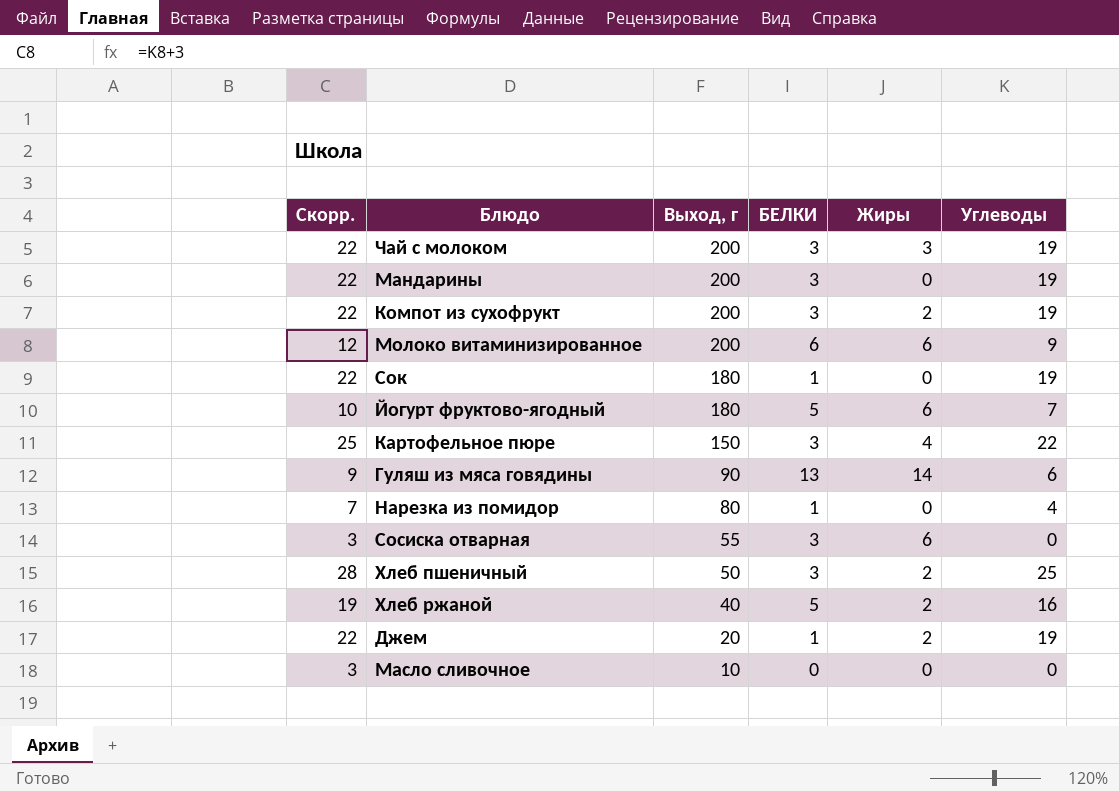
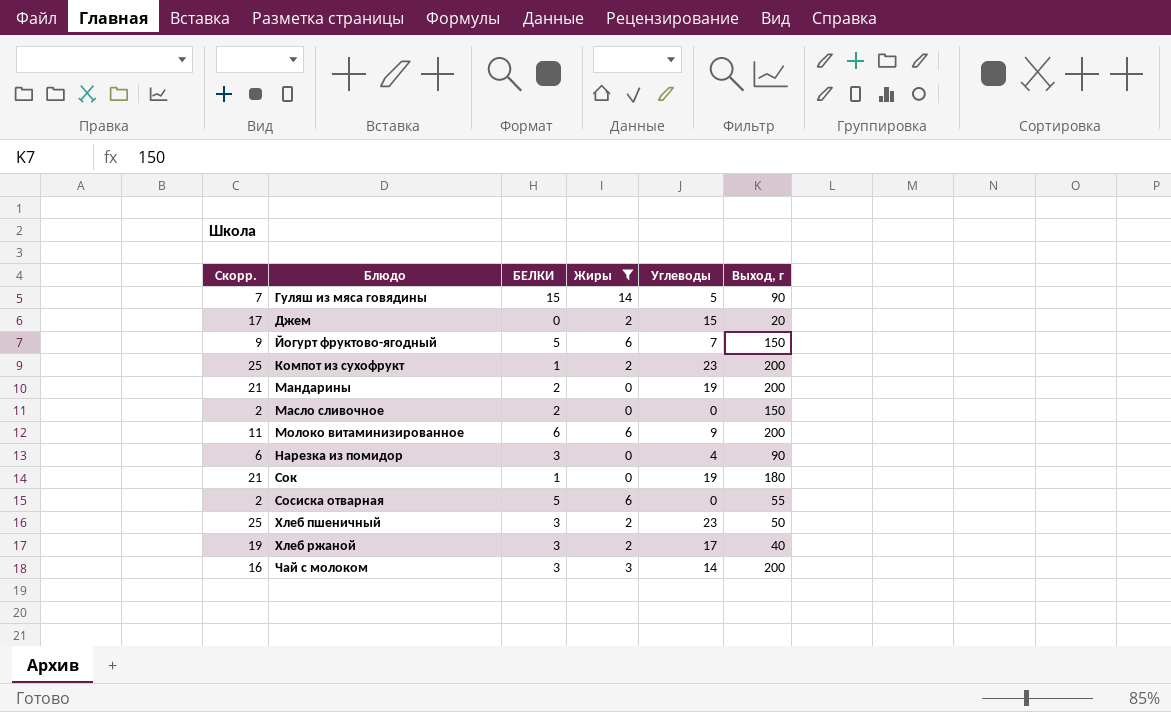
filter: none -> Жиры != 4
row order: Выход, г descending -> Блюдо ascending
column Скорр. | formula: [Углеводы] + 3 -> [Углеводы] + 2
column Выход, г | position: 3 -> 6
Гуляш из мяса говядины | БЕЛКИ: 13 -> 15
Гуляш из мяса говядины | Углеводы: 6 -> 5
Джем | БЕЛКИ: 1 -> 0
Джем | Углеводы: 19 -> 15
Йогурт фруктово-ягодный | Выход, г: 180 -> 150
Компот из сухофрукт | БЕЛКИ: 3 -> 1
Компот из сухофрукт | Углеводы: 19 -> 23
Мандарины | БЕЛКИ: 3 -> 2
Масло сливочное | БЕЛКИ: 0 -> 2
Масло сливочное | Выход, г: 10 -> 150
Нарезка из помидор | БЕЛКИ: 1 -> 3
Нарезка из помидор | Выход, г: 80 -> 90
Сосиска отварная | БЕЛКИ: 3 -> 5
Хлеб пшеничный | Углеводы: 25 -> 23
Хлеб ржаной | БЕЛКИ: 5 -> 3
Хлеб ржаной | Углеводы: 16 -> 17
Чай с молоком | Углеводы: 19 -> 14

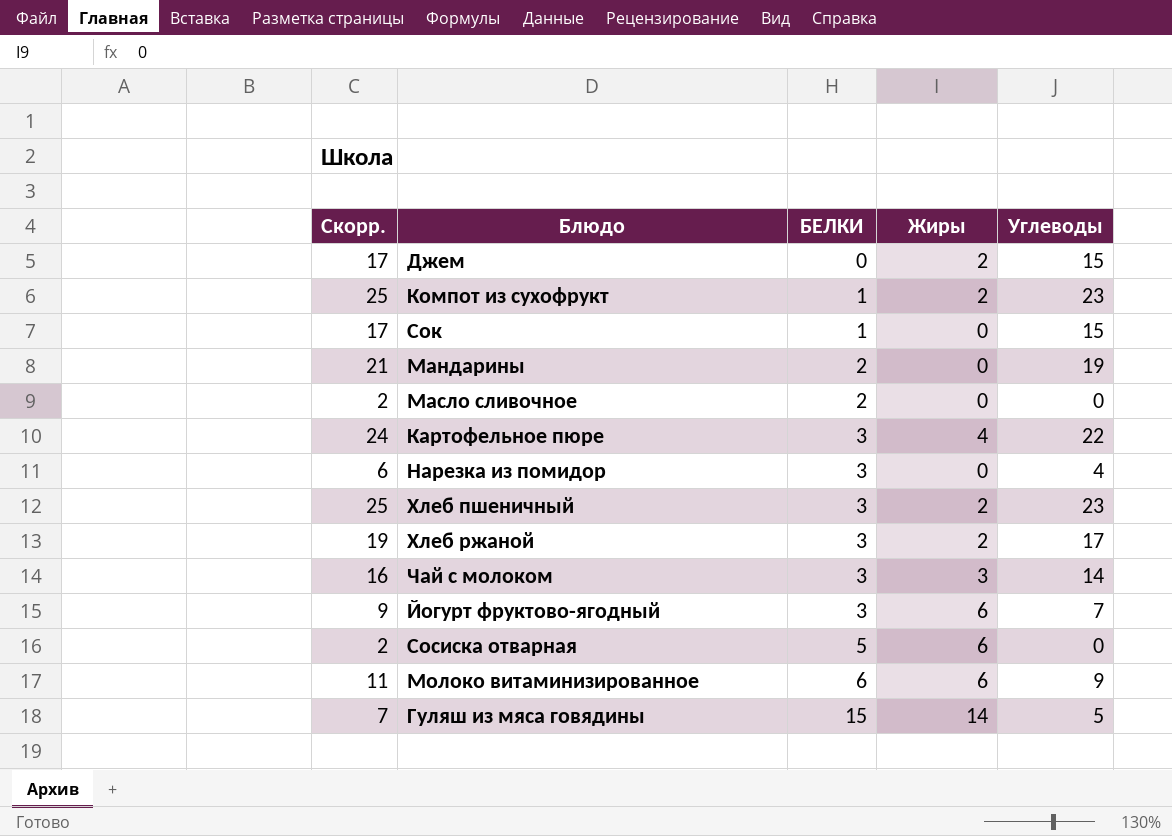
filter: Жиры != 4 -> none
row order: Блюдо ascending -> БЕЛКИ ascending
column Выход, г | position: 6 -> none
Сок | Скорр.: 21 -> 17
Сок | Углеводы: 19 -> 15
Йогурт фруктово-ягодный | БЕЛКИ: 5 -> 3

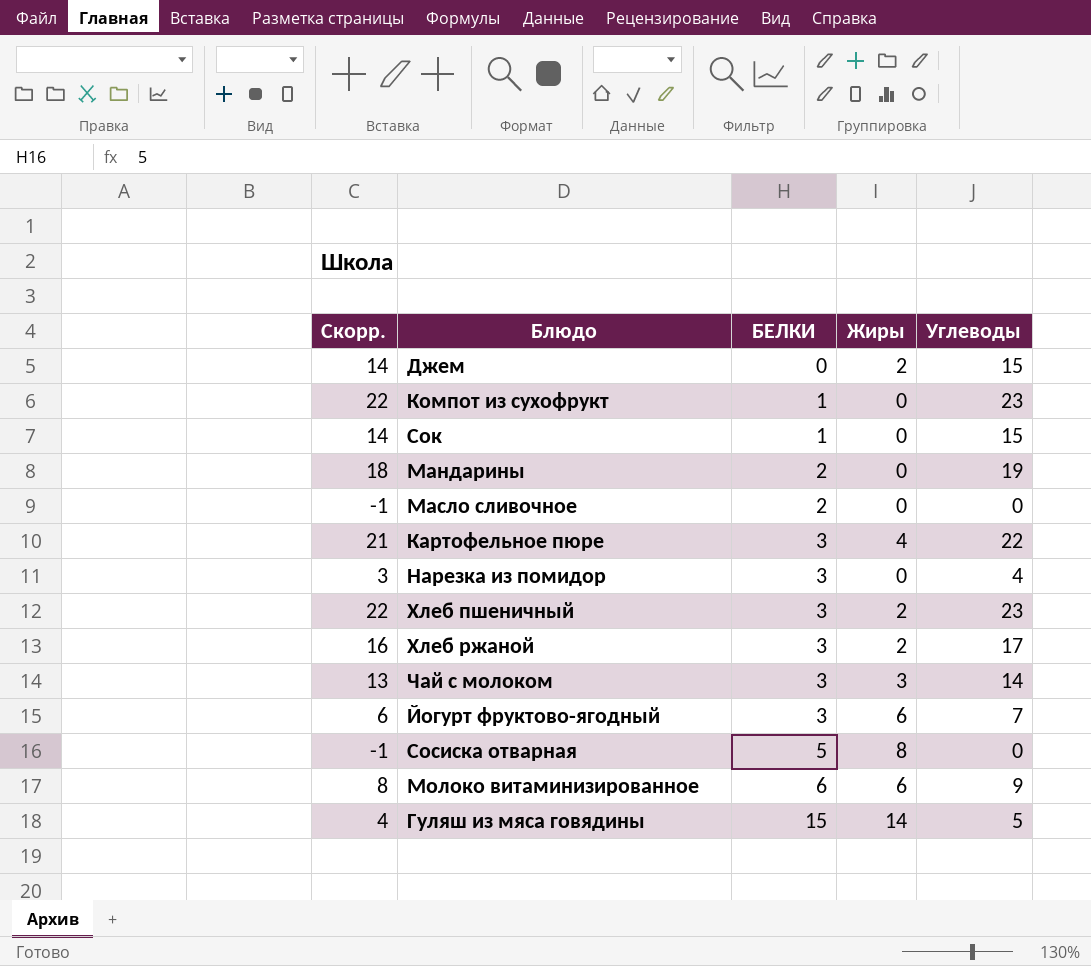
column Скорр. | formula: [Углеводы] + 2 -> [Углеводы] - 1
Компот из сухофрукт | Жиры: 2 -> 0
Сосиска отварная | Жиры: 6 -> 8

